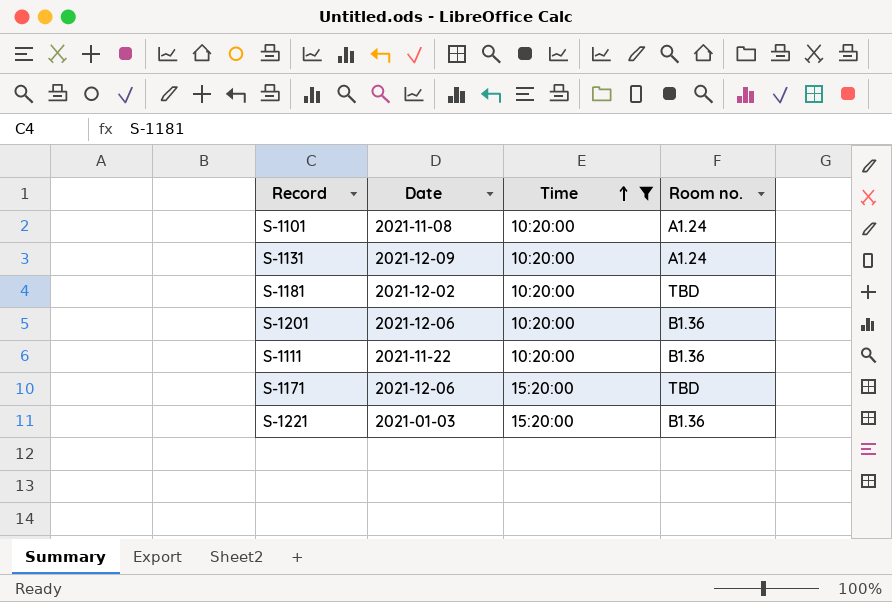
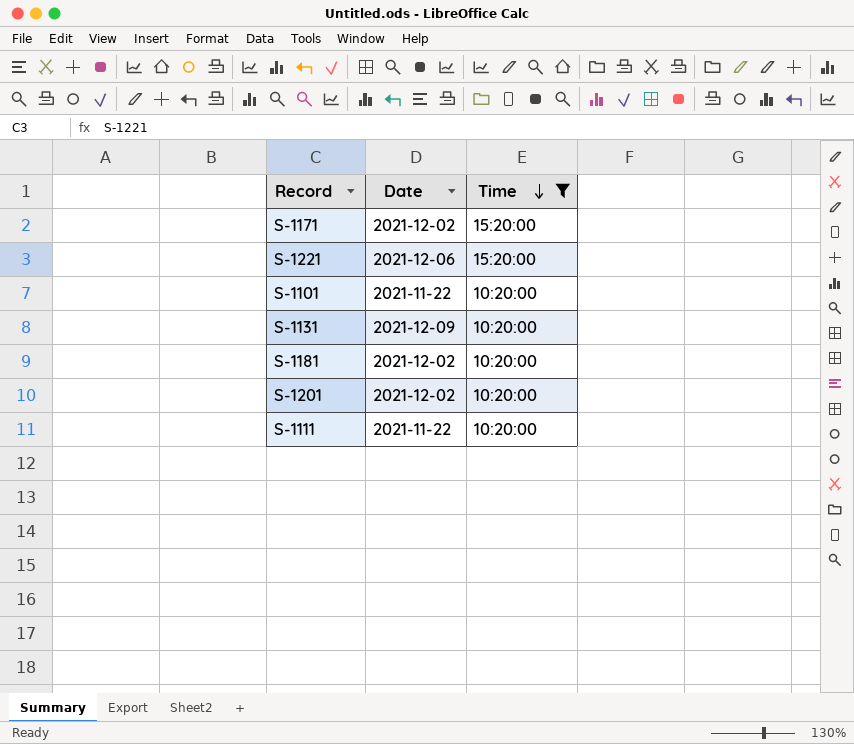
row order: Time ascending -> Time descending
column Room no. | position: 4 -> none
S-1171 | Date: 2021-12-06 -> 2021-12-02
S-1221 | Date: 2021-01-03 -> 2021-12-06
S-1101 | Date: 2021-11-08 -> 2021-11-22
S-1201 | Date: 2021-12-06 -> 2021-12-02

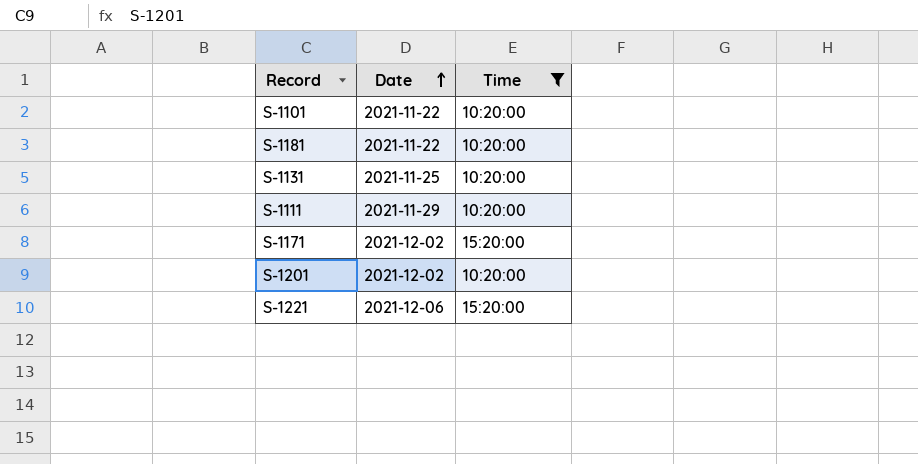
row order: Time descending -> Date ascending
S-1181 | Date: 2021-12-02 -> 2021-11-22
S-1131 | Date: 2021-12-09 -> 2021-11-25
S-1111 | Date: 2021-11-22 -> 2021-11-29

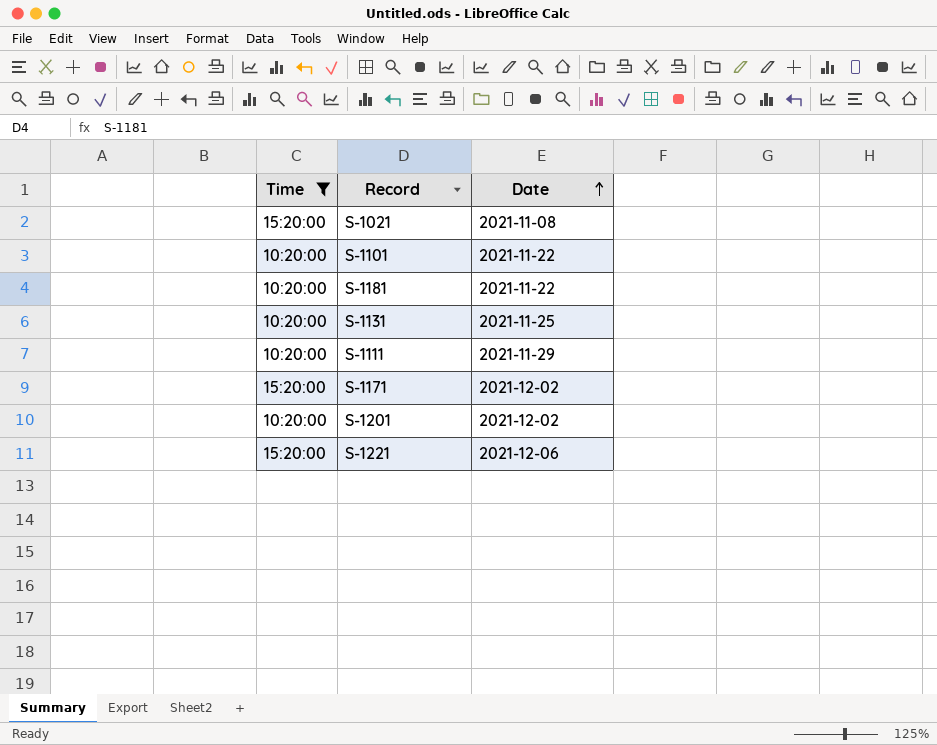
column Time | position: 3 -> 1
row S-1021: none -> 15:20:00 | 2021-11-08

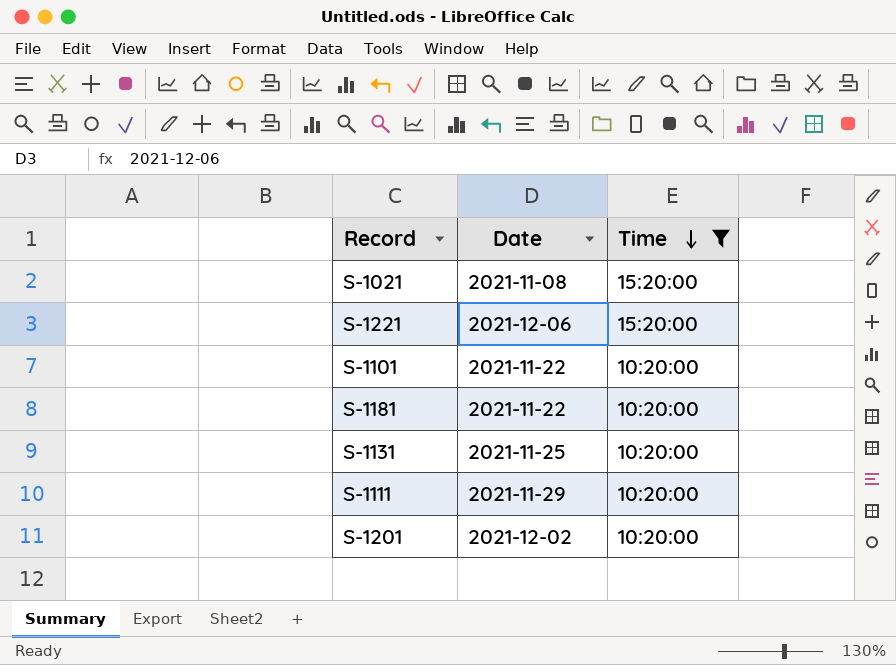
row order: Date ascending -> Time descending
column Time | position: 1 -> 3
row S-1171: 15:20:00 | 2021-12-02 -> none

